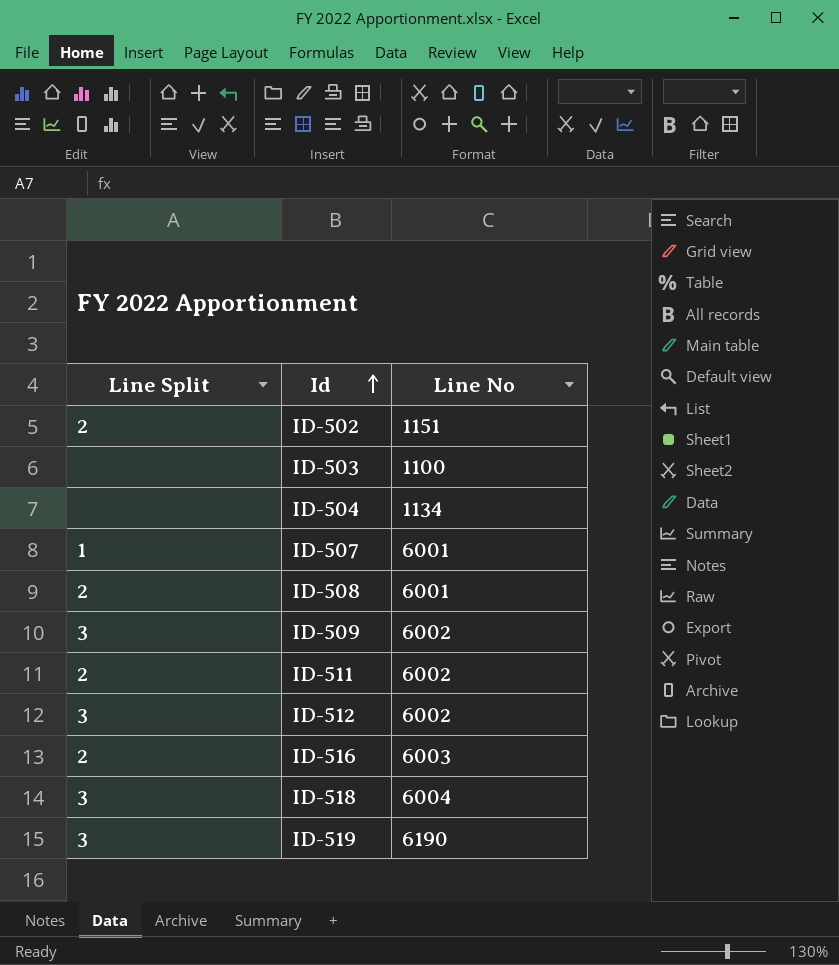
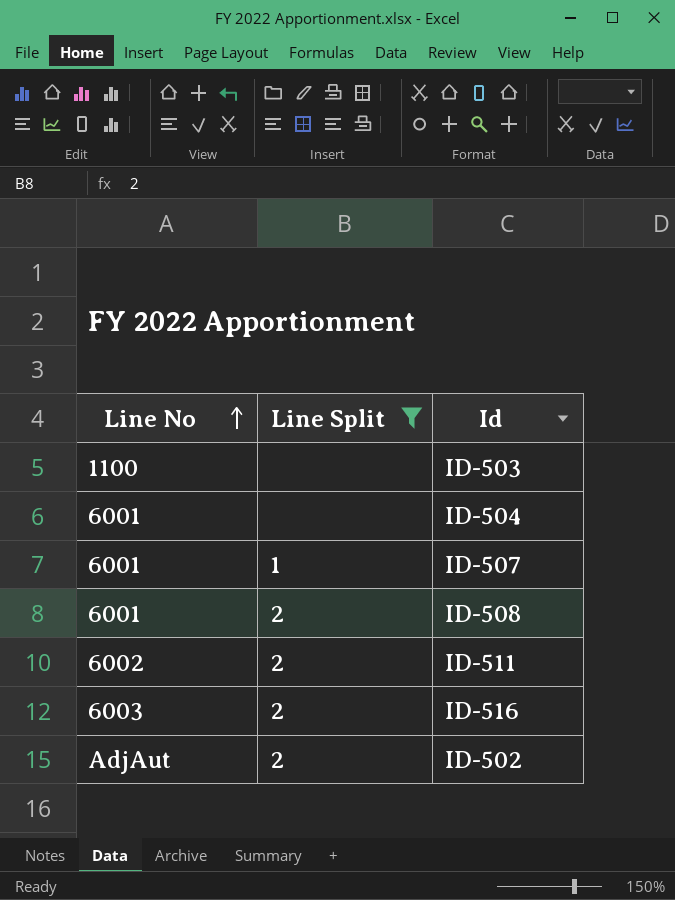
filter: none -> Line Split != 3
row order: Id ascending -> Line No ascending
column Line No | position: 3 -> 1
ID-504 | Line No: 1134 -> 6001
ID-502 | Line No: 1151 -> AdjAut

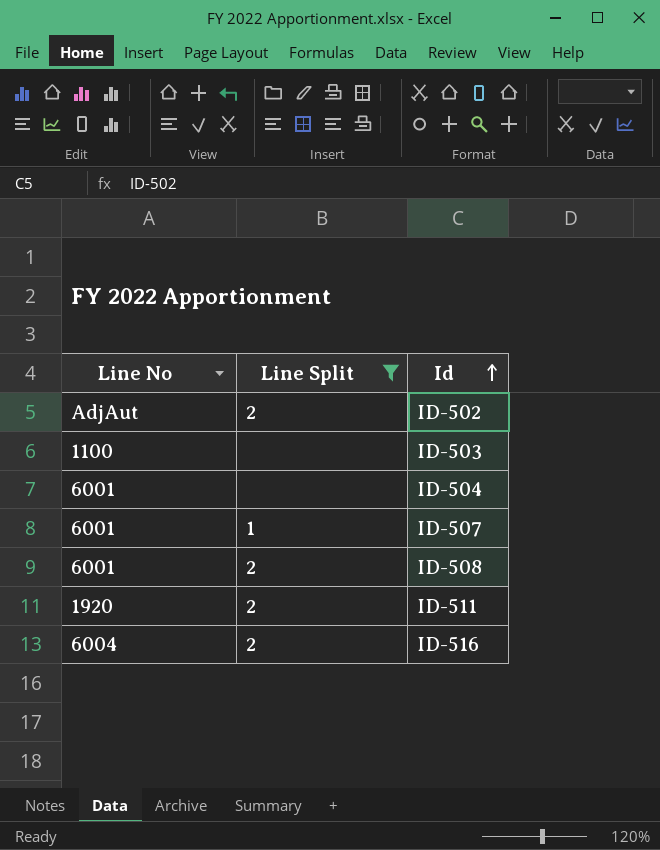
row order: Line No ascending -> Id ascending
ID-511 | Line No: 6002 -> 1920
ID-516 | Line No: 6003 -> 6004

